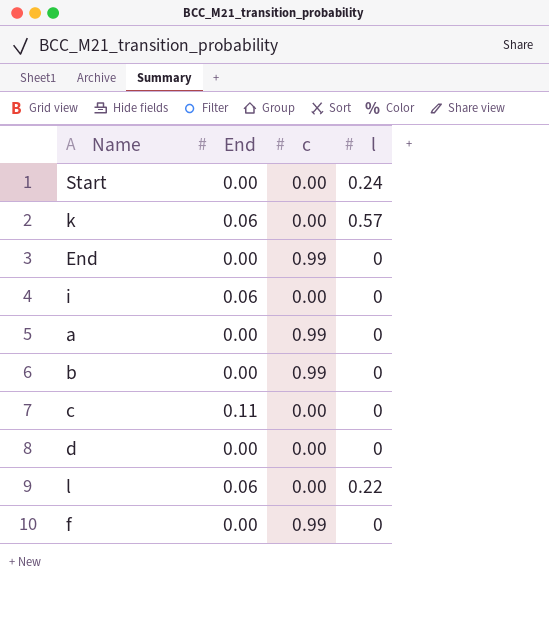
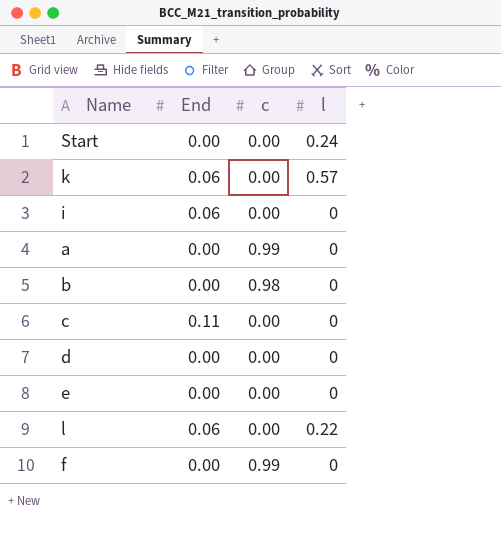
row End: 0.00 | 0.99 | 0 -> none
b | c: 0.99 -> 0.98
row e: none -> 0.00 | 0.00 | 0

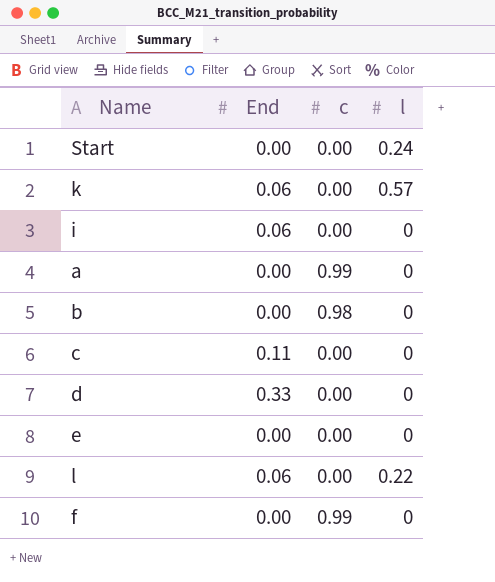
d | End: 0.00 -> 0.33

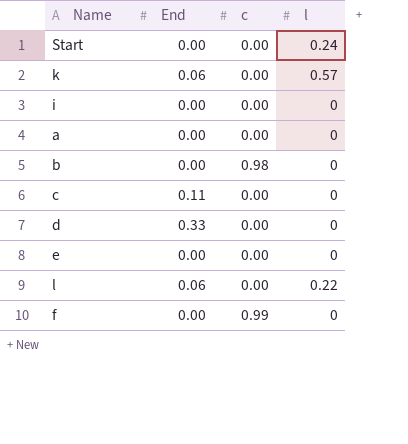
i | End: 0.06 -> 0.00
a | c: 0.99 -> 0.00

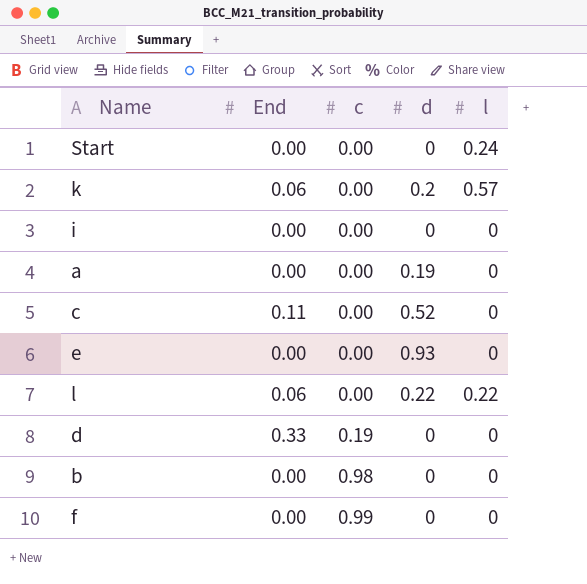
row order: none -> c ascending
column d | position: none -> 4
d | c: 0.00 -> 0.19

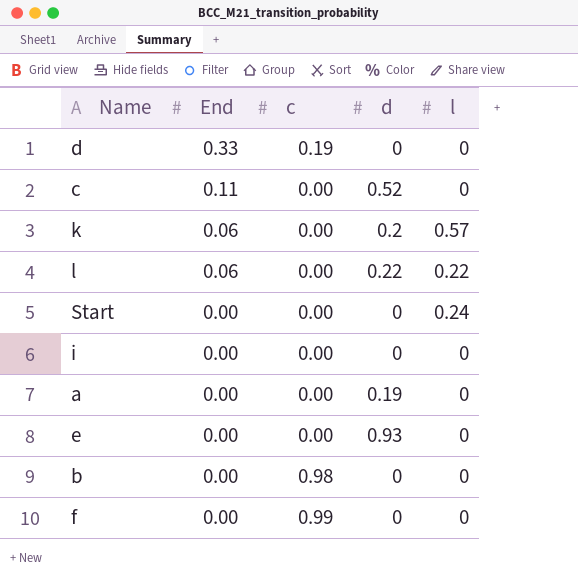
row order: c ascending -> End descending

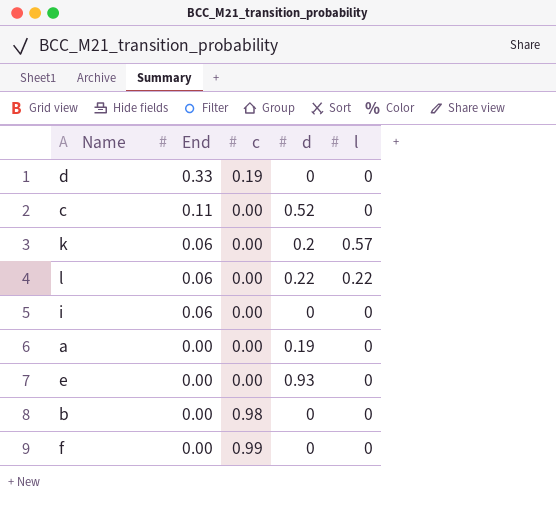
row Start: 0.00 | 0.00 | 0 | 0.24 -> none
i | End: 0.00 -> 0.06

